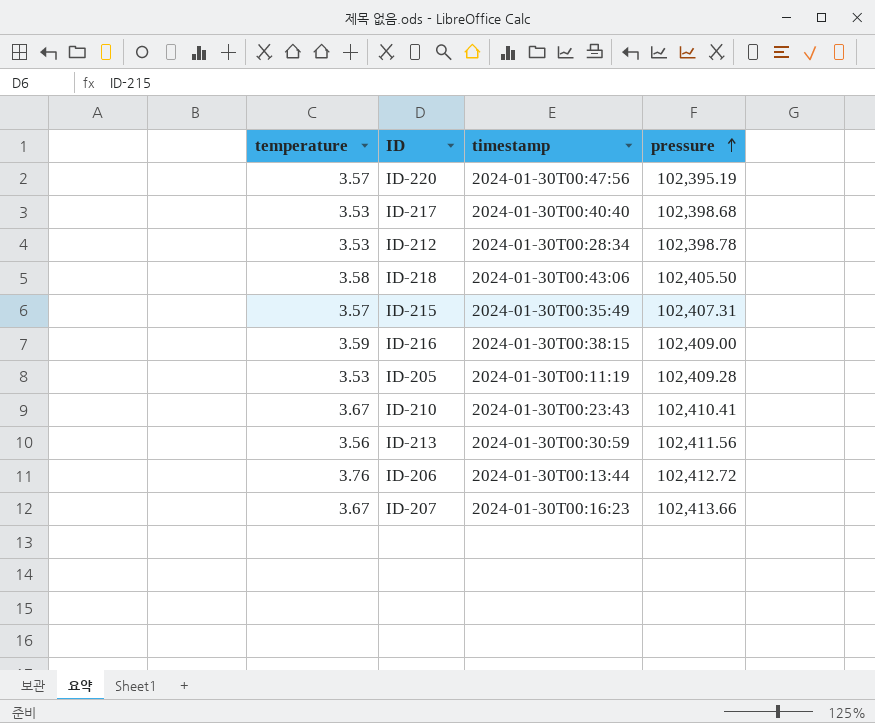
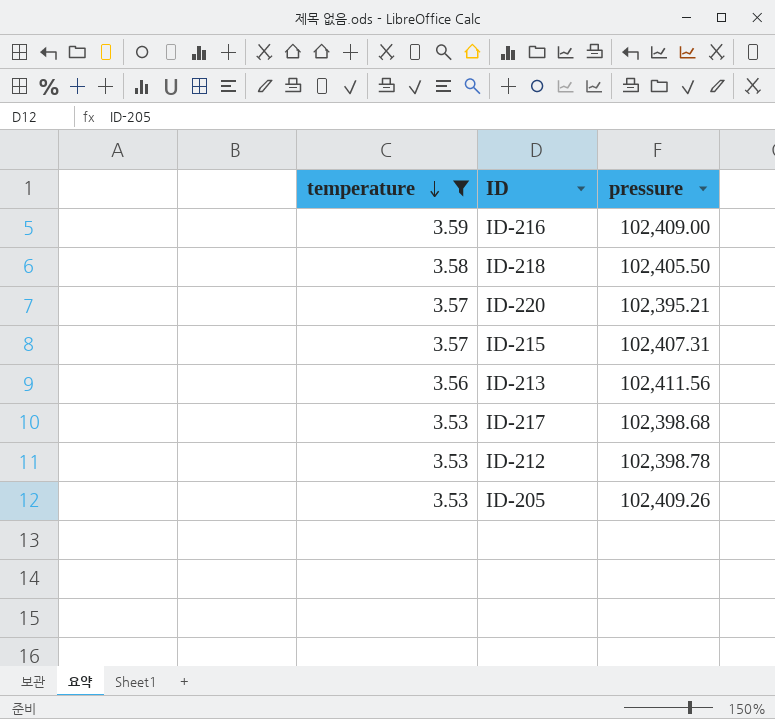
filter: none -> temperature <= 3.59
row order: pressure ascending -> temperature descending
column timestamp | position: 3 -> none
ID-220 | pressure: 102,395.19 -> 102,395.21
ID-205 | pressure: 102,409.28 -> 102,409.26

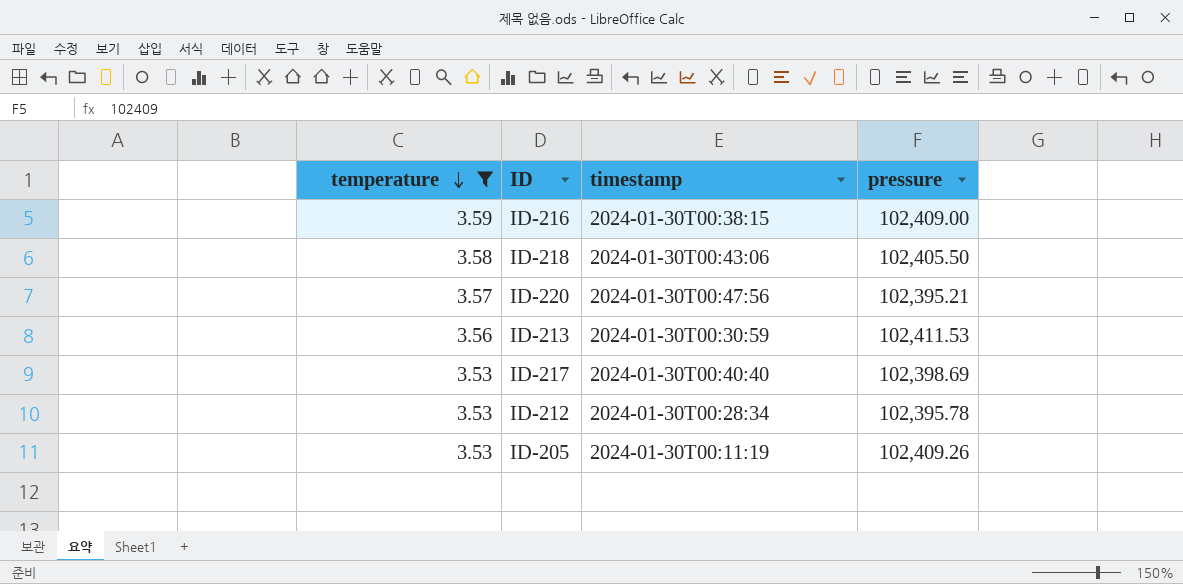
column timestamp | position: none -> 3
row ID-215: 3.57 | 102,407.31 -> none
ID-213 | pressure: 102,411.56 -> 102,411.53
ID-217 | pressure: 102,398.68 -> 102,398.69
ID-212 | pressure: 102,398.78 -> 102,395.78

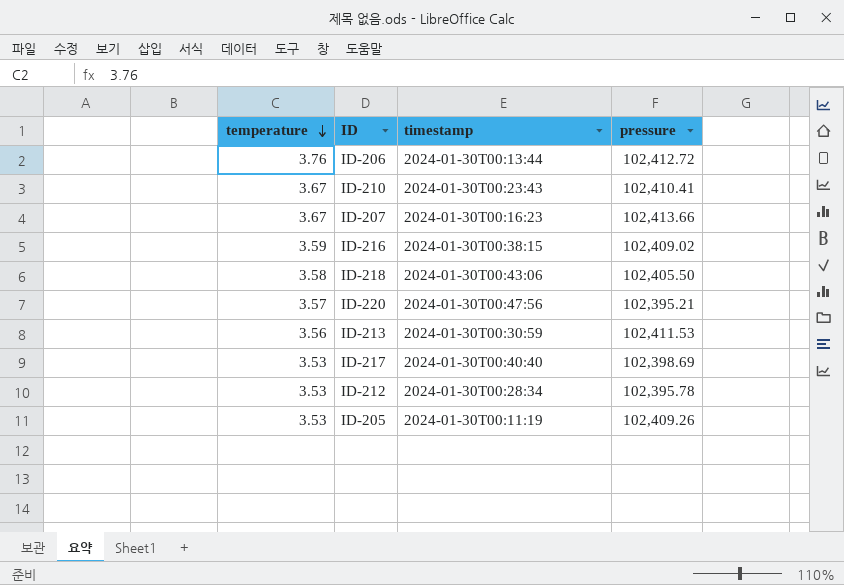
filter: temperature <= 3.59 -> none
ID-216 | pressure: 102,409.00 -> 102,409.02

